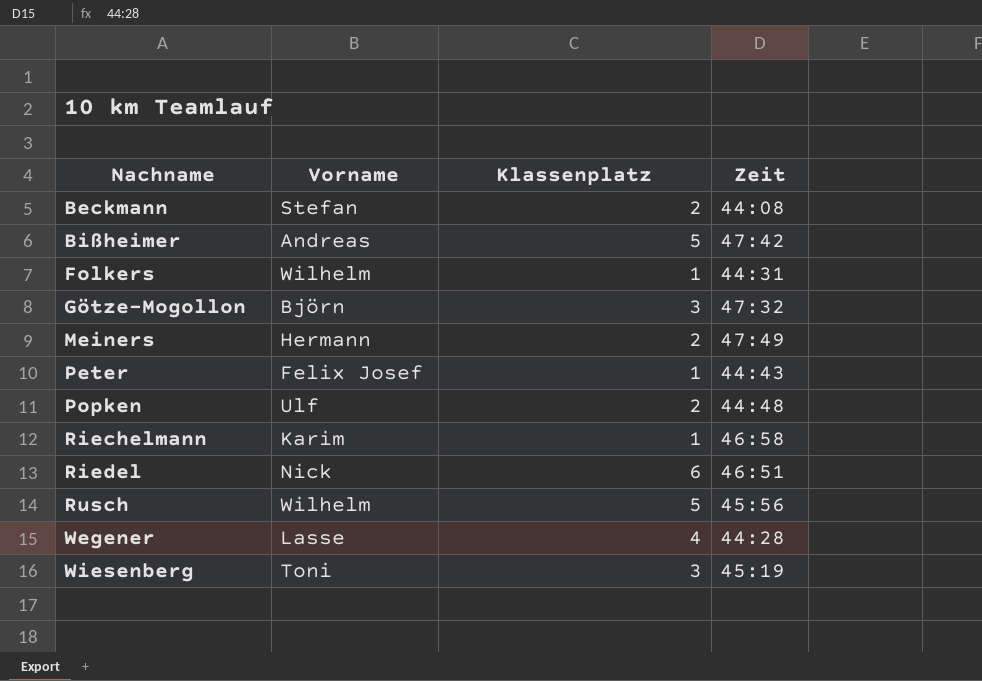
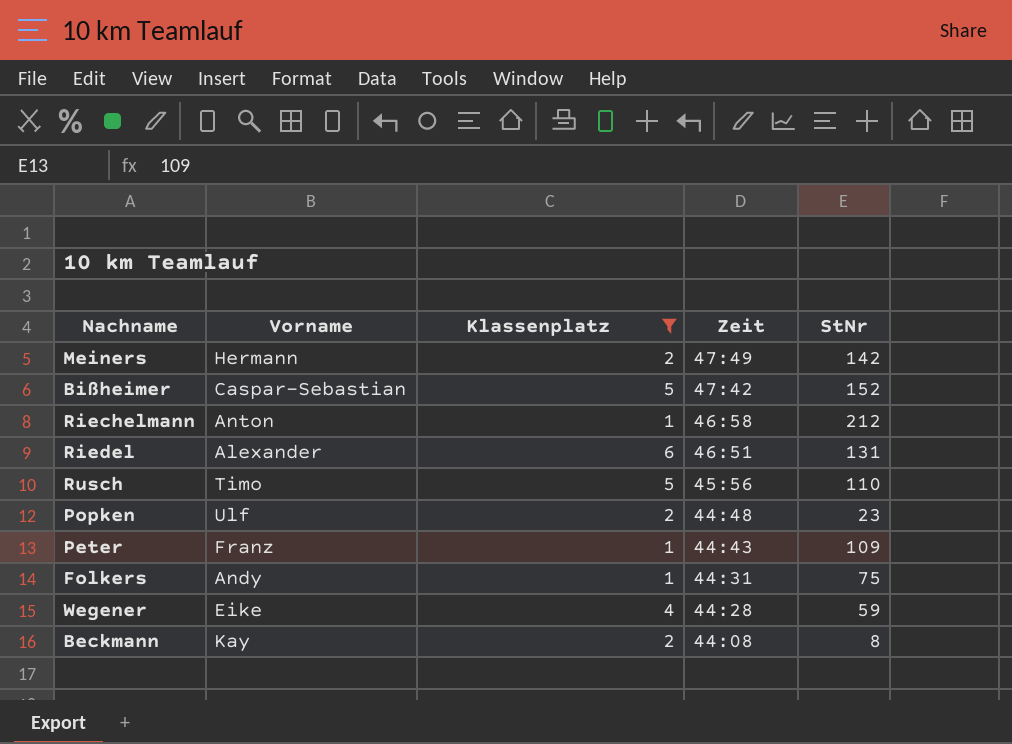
filter: none -> Klassenplatz != 3
row order: Nachname ascending -> Zeit descending
column StNr | position: none -> 5
Bißheimer | Vorname: Andreas -> Caspar-Sebastian
Riechelmann | Vorname: Karim -> Anton
Riedel | Vorname: Nick -> Alexander
Rusch | Vorname: Wilhelm -> Timo
Peter | Vorname: Felix Josef -> Franz
Folkers | Vorname: Wilhelm -> Andy
Wegener | Vorname: Lasse -> Eike
Beckmann | Vorname: Stefan -> Kay

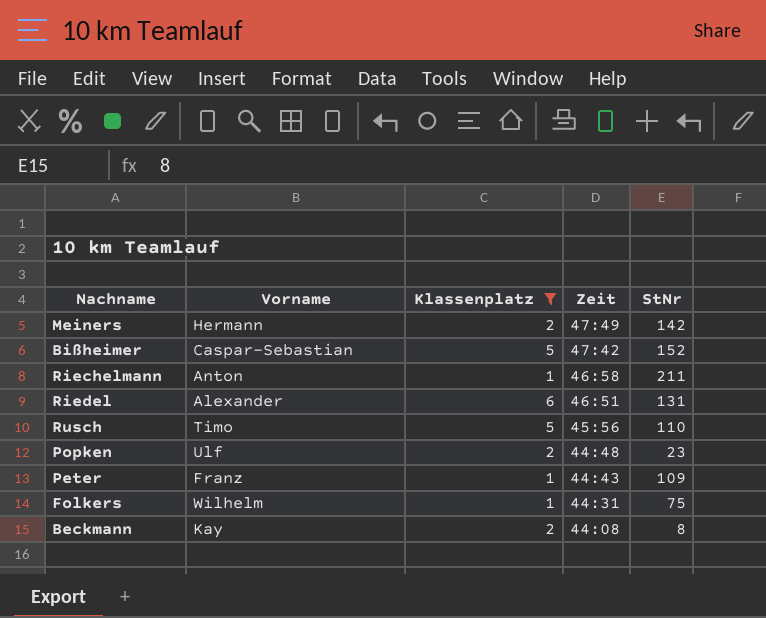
row Wegener: Eike | 4 | 44:28 | 59 -> none
Riechelmann | StNr: 212 -> 211
Folkers | Vorname: Andy -> Wilhelm

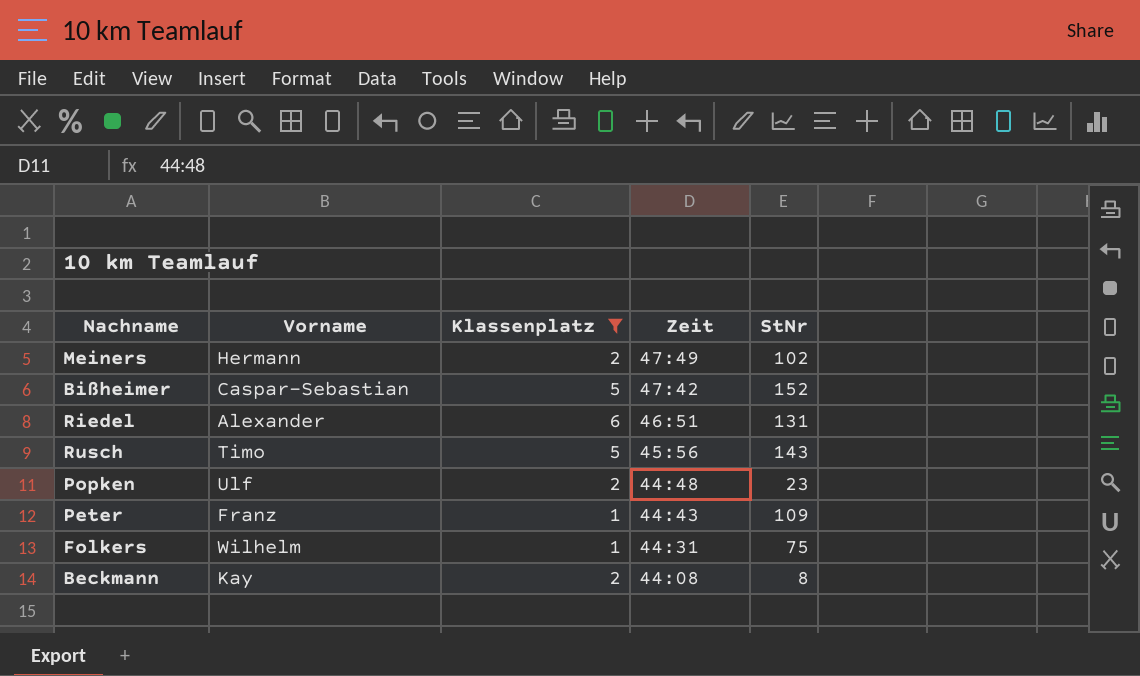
row Riechelmann: Anton | 1 | 46:58 | 211 -> none
Meiners | StNr: 142 -> 102
Rusch | StNr: 110 -> 143

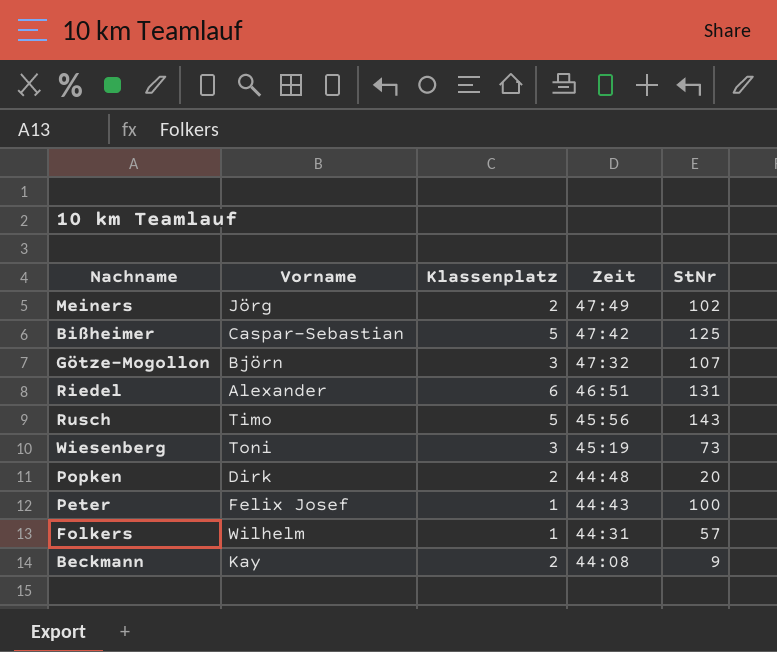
filter: Klassenplatz != 3 -> none
Meiners | Vorname: Hermann -> Jörg
Bißheimer | StNr: 152 -> 125
Popken | Vorname: Ulf -> Dirk
Popken | StNr: 23 -> 20
Peter | Vorname: Franz -> Felix Josef
Peter | StNr: 109 -> 100
Folkers | StNr: 75 -> 57
Beckmann | StNr: 8 -> 9

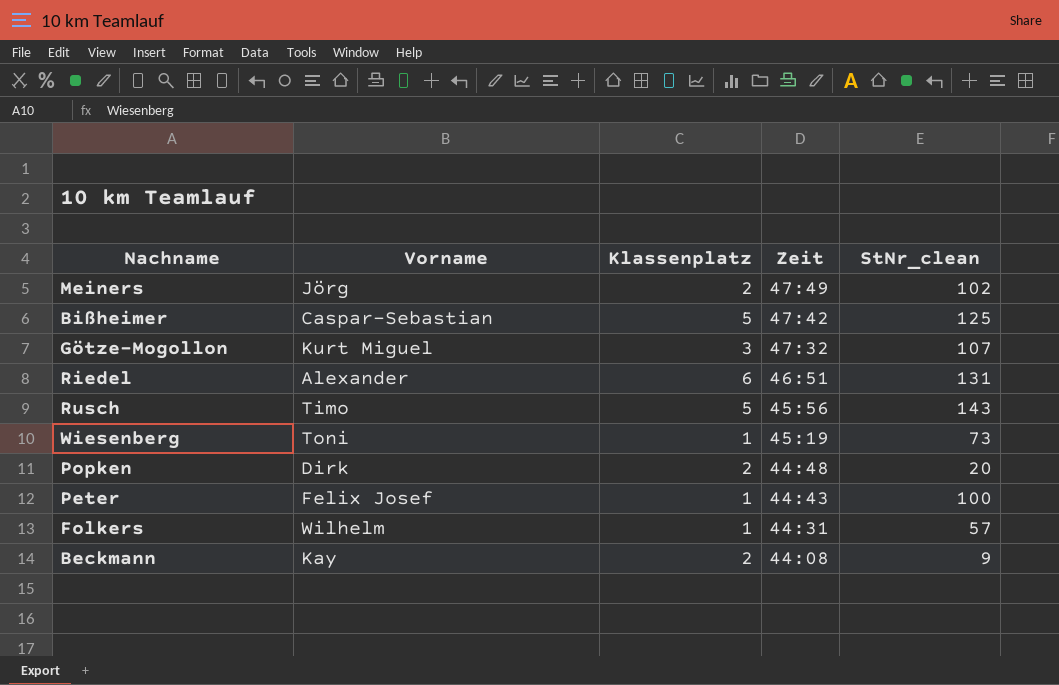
column name: StNr -> StNr_clean
Götze-Mogollon | Vorname: Björn -> Kurt Miguel
Wiesenberg | Klassenplatz: 3 -> 1

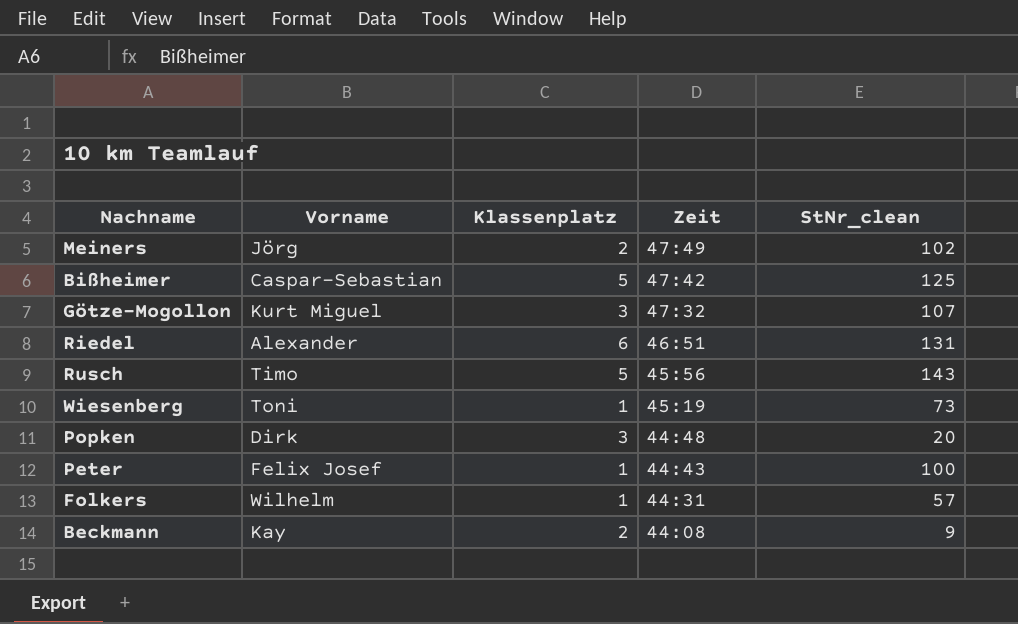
Popken | Klassenplatz: 2 -> 3

